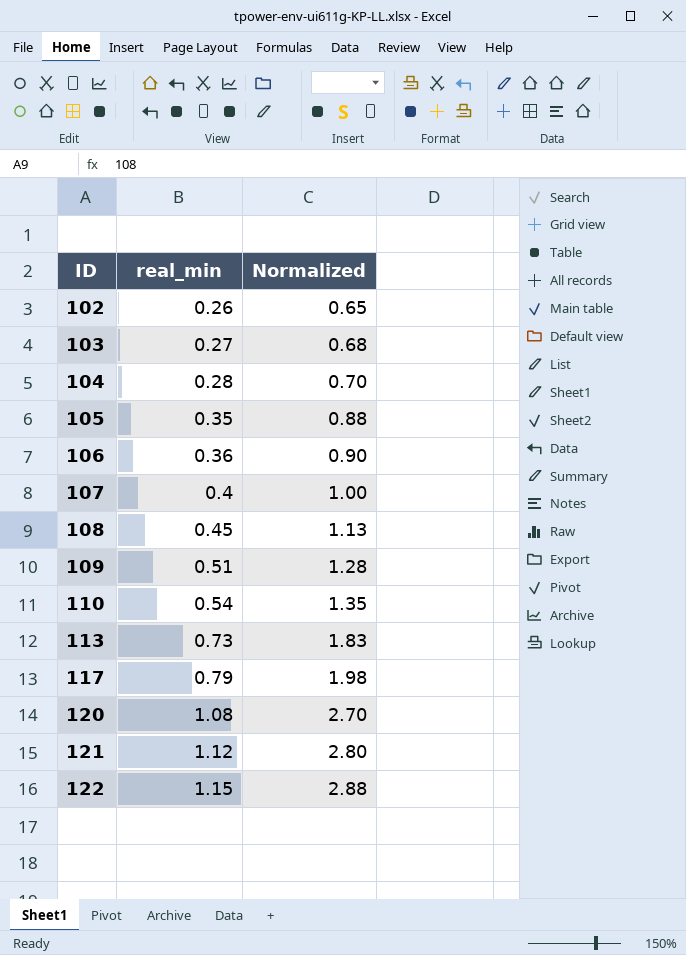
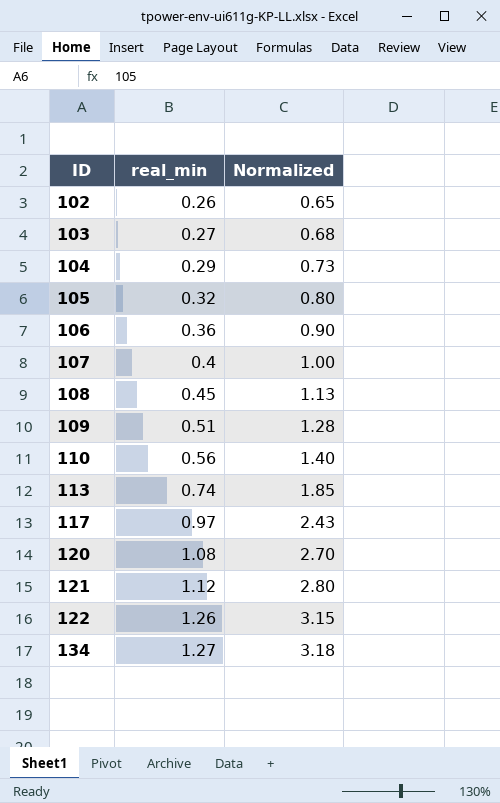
104 | real_min: 0.28 -> 0.29
104 | Normalized: 0.70 -> 0.73
105 | real_min: 0.35 -> 0.32
105 | Normalized: 0.88 -> 0.80
110 | real_min: 0.54 -> 0.56
110 | Normalized: 1.35 -> 1.40
113 | real_min: 0.73 -> 0.74
113 | Normalized: 1.83 -> 1.85
117 | real_min: 0.79 -> 0.97
117 | Normalized: 1.98 -> 2.43
122 | real_min: 1.15 -> 1.26
122 | Normalized: 2.88 -> 3.15
row 134: none -> 1.27 | 3.18

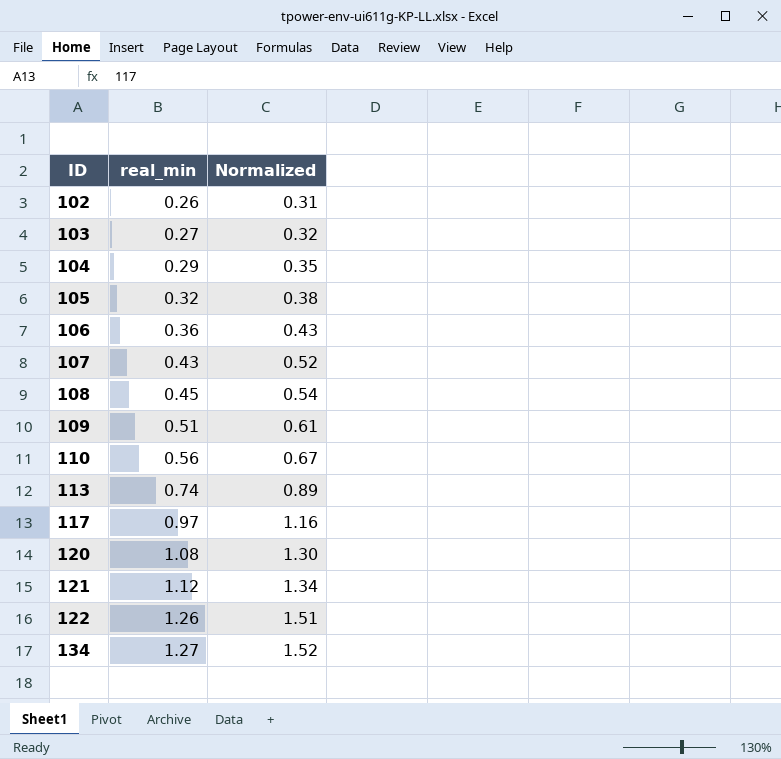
column Normalized | formula: [real_min] * 2.5 -> [real_min] * 1.2
107 | real_min: 0.4 -> 0.43

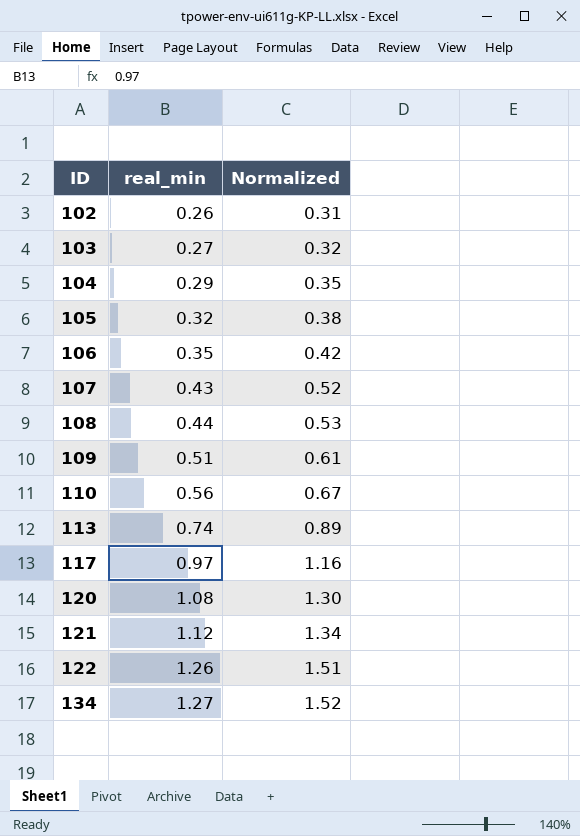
106 | real_min: 0.36 -> 0.35
106 | Normalized: 0.43 -> 0.42
108 | real_min: 0.45 -> 0.44
108 | Normalized: 0.54 -> 0.53

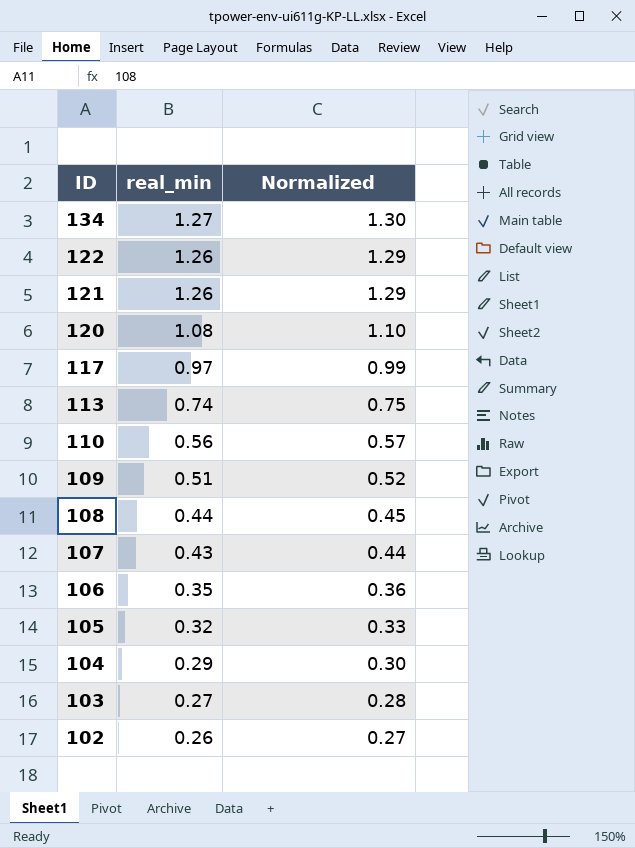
row order: ID ascending -> ID descending
column Normalized | formula: [real_min] * 1.2 -> [real_min] * 1.02
121 | real_min: 1.12 -> 1.26

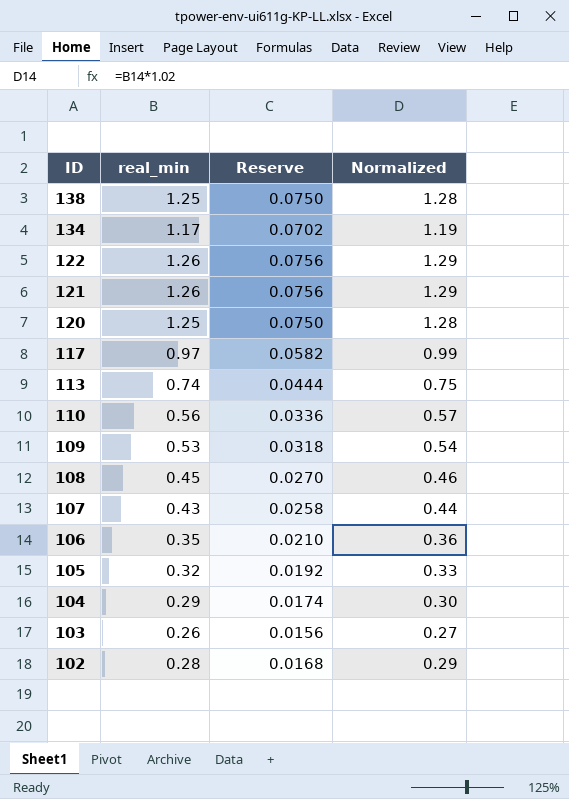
column Reserve | formula: none -> [real_min] * 0.06
row 138: none -> 1.25 | 0.0750 | 1.28
134 | real_min: 1.27 -> 1.17
134 | Normalized: 1.30 -> 1.19
120 | real_min: 1.08 -> 1.25
120 | Normalized: 1.10 -> 1.28
109 | real_min: 0.51 -> 0.53
109 | Normalized: 0.52 -> 0.54
108 | real_min: 0.44 -> 0.45
108 | Normalized: 0.45 -> 0.46
103 | real_min: 0.27 -> 0.26
103 | Normalized: 0.28 -> 0.27
102 | real_min: 0.26 -> 0.28
102 | Normalized: 0.27 -> 0.29

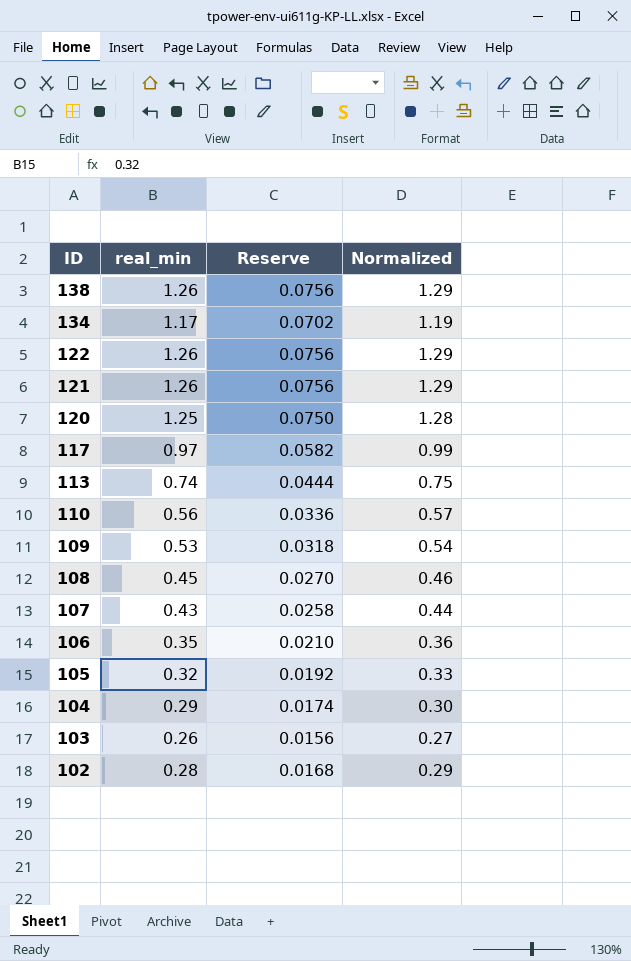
138 | real_min: 1.25 -> 1.26
138 | Reserve: 0.0750 -> 0.0756
138 | Normalized: 1.28 -> 1.29

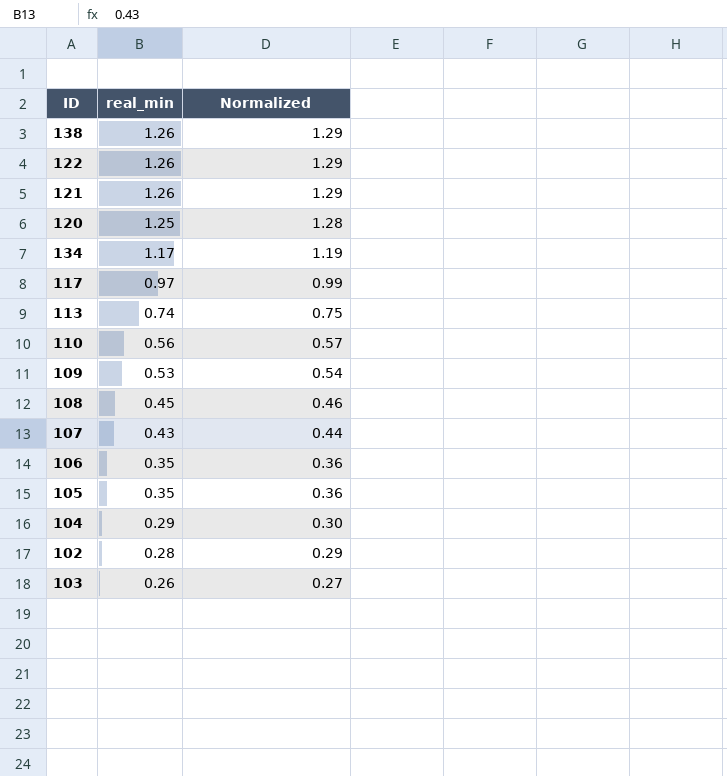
row order: ID descending -> real_min descending
column Reserve | formula: [real_min] * 0.06 -> none
105 | real_min: 0.32 -> 0.35
105 | Normalized: 0.33 -> 0.36

